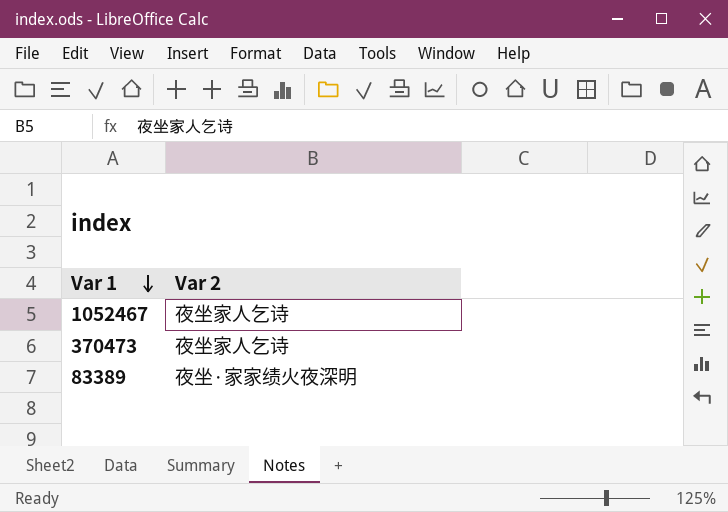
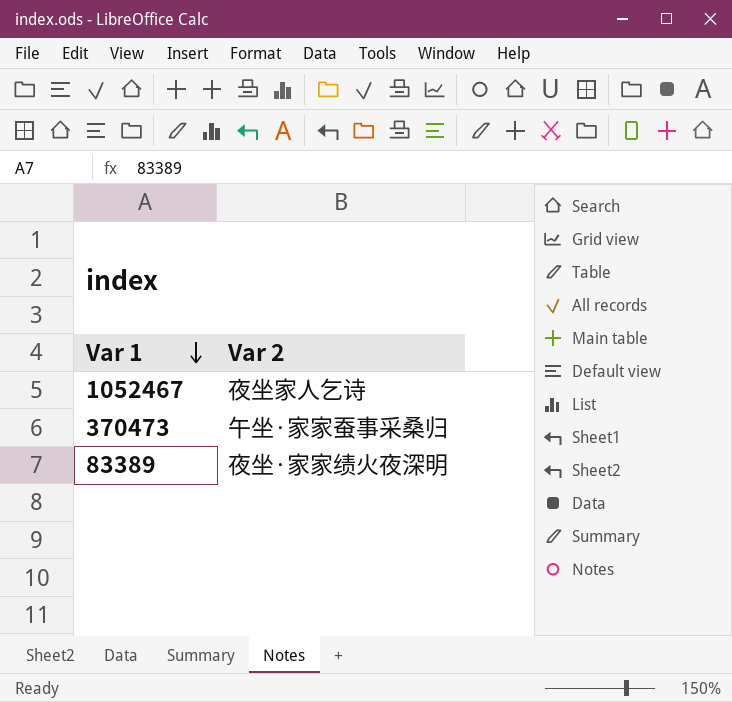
370473 | Var 2: 夜坐家人乞诗 -> 午坐·家家蚕事采桑归

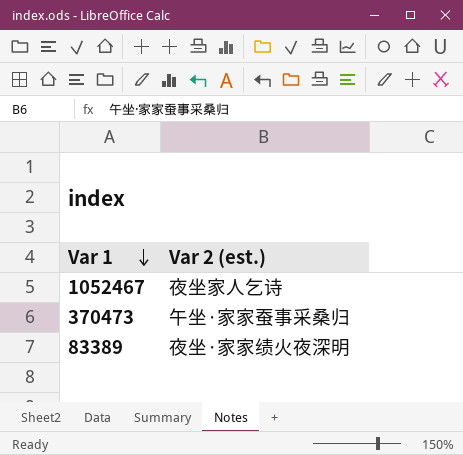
column name: Var 2 -> Var 2 (est.)

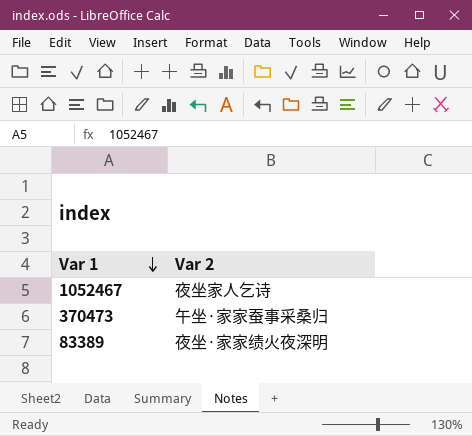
column name: Var 2 (est.) -> Var 2

